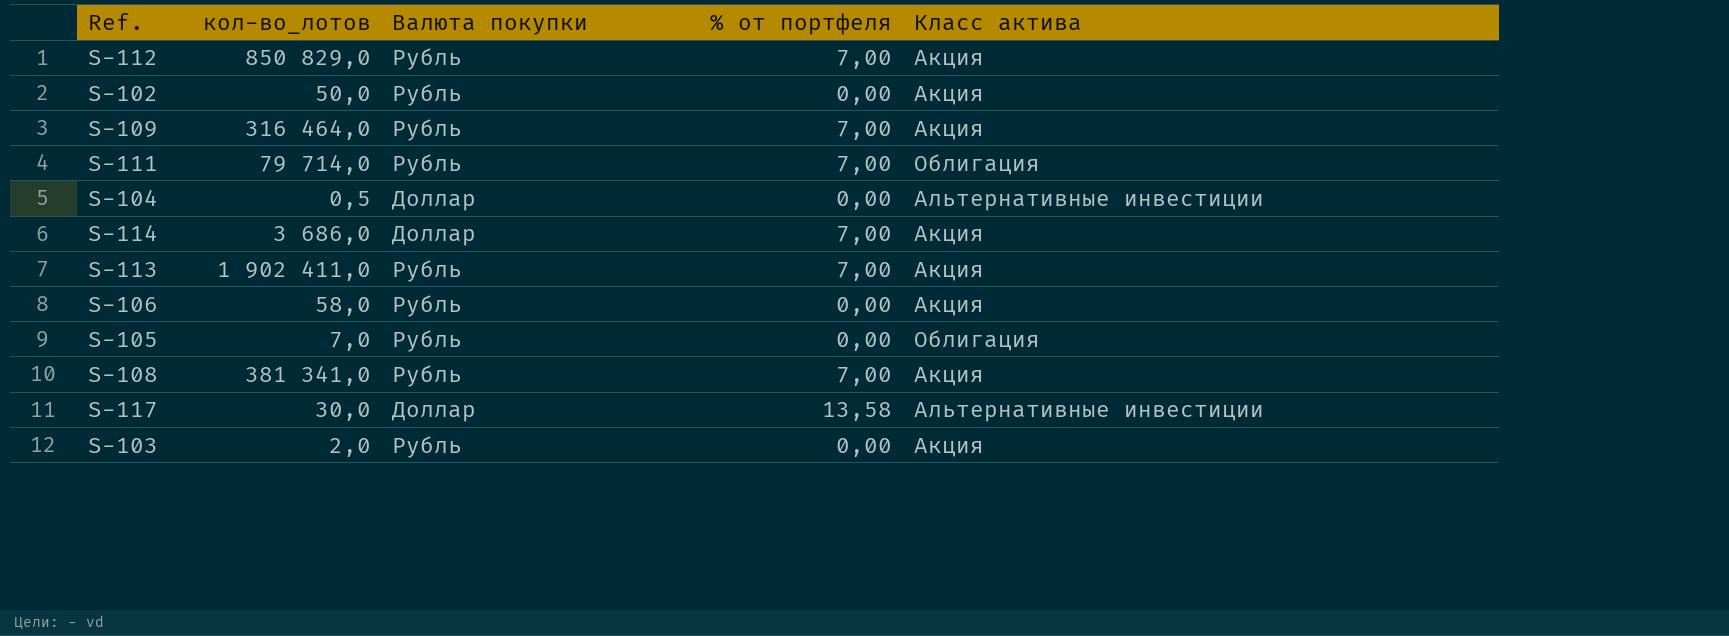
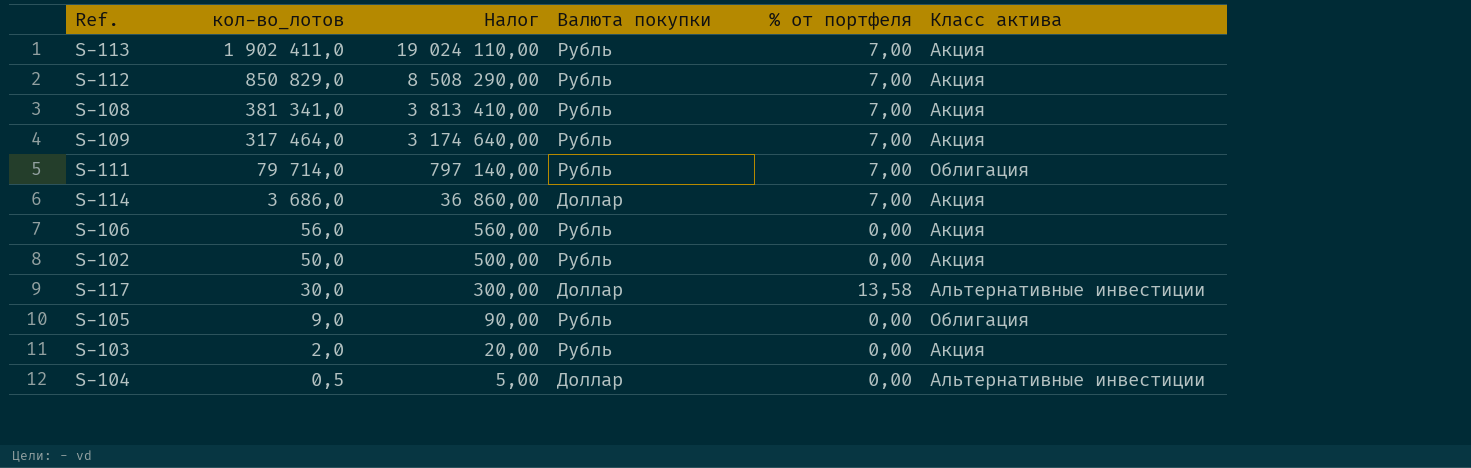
row order: none -> кол-во_лотов descending
column Налог | formula: none -> [кол-во_лотов] * 10
S-109 | кол-во_лотов: 316 464,0 -> 317 464,0
S-106 | кол-во_лотов: 58,0 -> 56,0
S-105 | кол-во_лотов: 7,0 -> 9,0

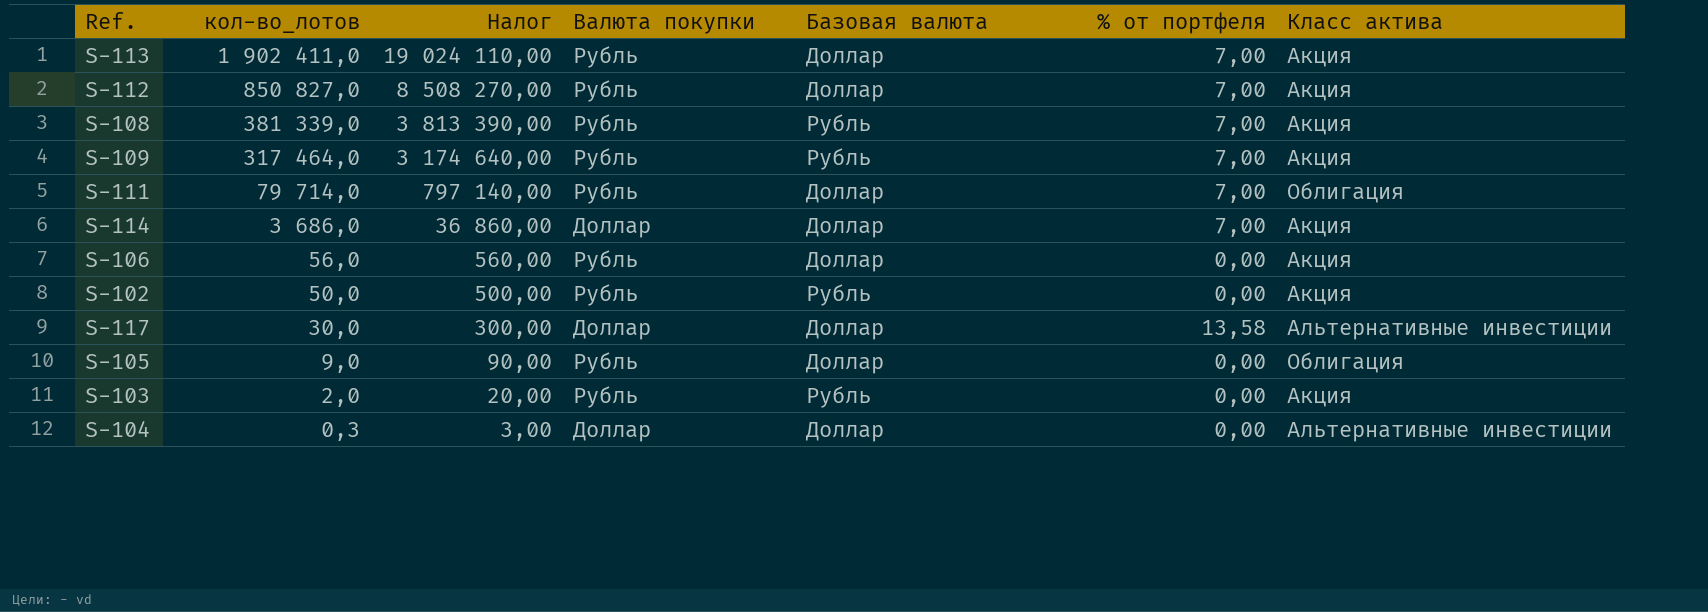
column Базовая валюта | position: none -> 5
S-112 | кол-во_лотов: 850 829,0 -> 850 827,0
S-112 | Налог: 8 508 290,00 -> 8 508 270,00
S-108 | кол-во_лотов: 381 341,0 -> 381 339,0
S-108 | Налог: 3 813 410,00 -> 3 813 390,00
S-104 | кол-во_лотов: 0,5 -> 0,3
S-104 | Налог: 5,00 -> 3,00

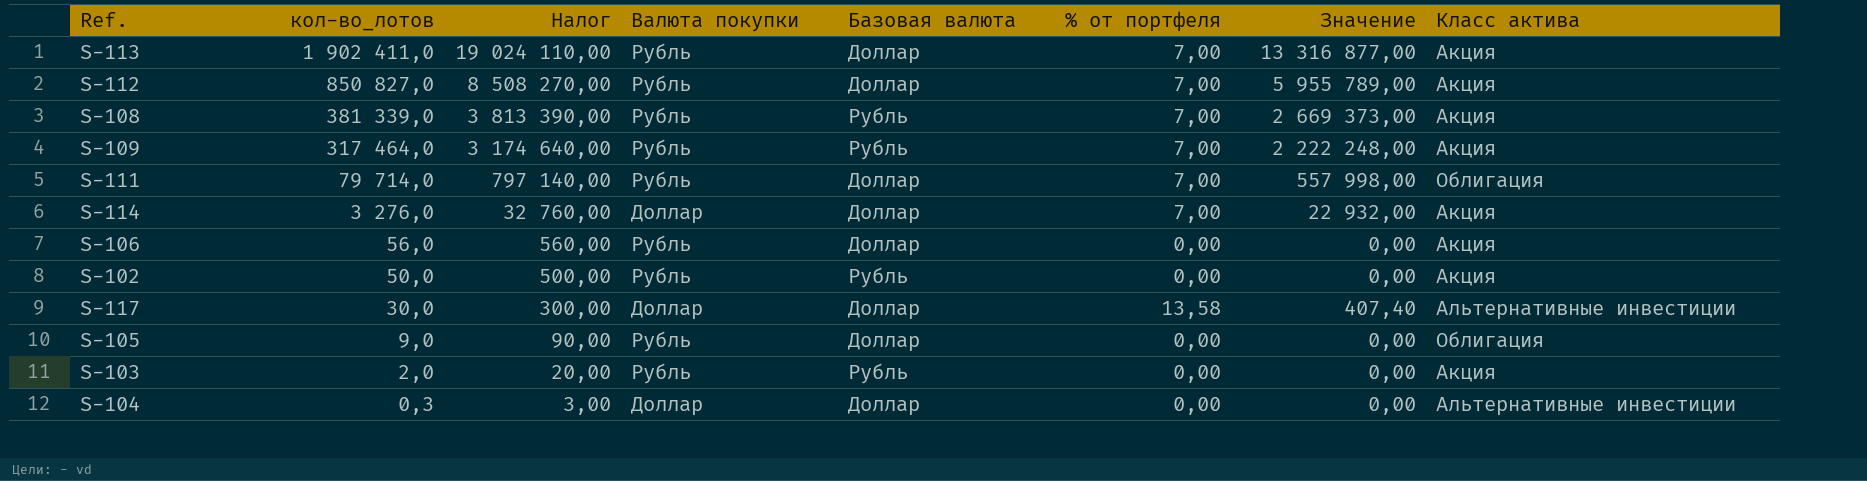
column Значение | formula: none -> [кол-во_лотов] * [% от портфеля]
S-114 | кол-во_лотов: 3 686,0 -> 3 276,0
S-114 | Налог: 36 860,00 -> 32 760,00

